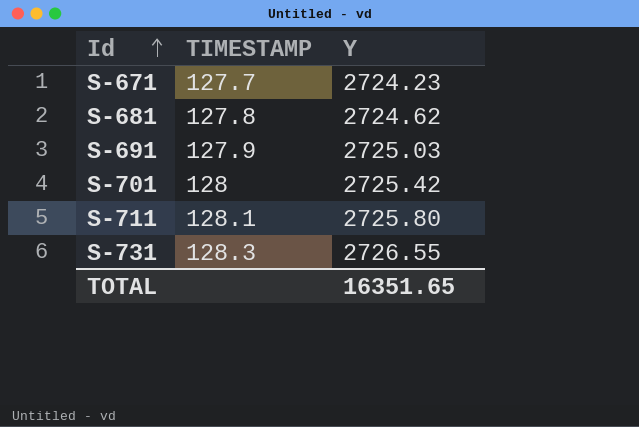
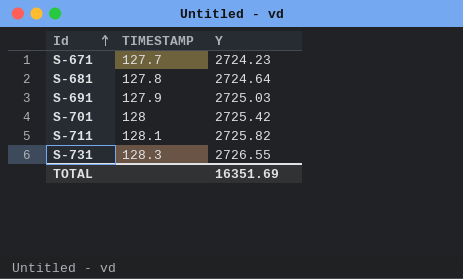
S-681 | Y: 2724.62 -> 2724.64
S-711 | Y: 2725.80 -> 2725.82
TOTAL | Y: 16351.65 -> 16351.69

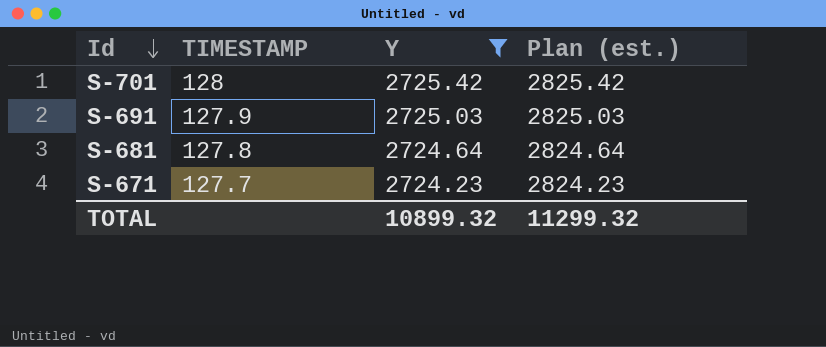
filter: none -> Y <= 2725.42
row order: Id ascending -> Id descending
column Plan (est.) | formula: none -> [Y] + 100
TOTAL | Y: 16351.69 -> 10899.32

